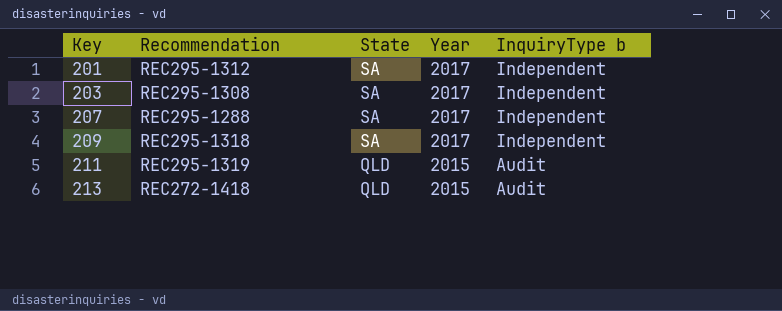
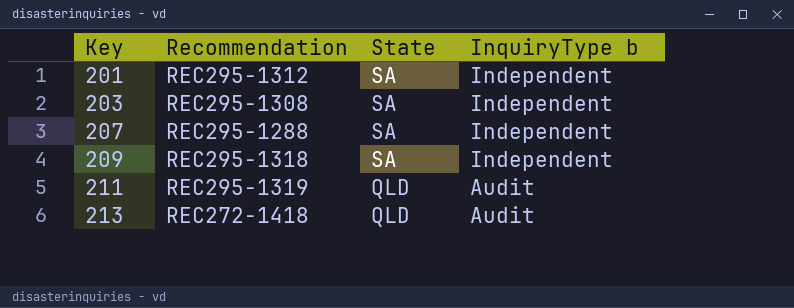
column Year | position: 4 -> none

